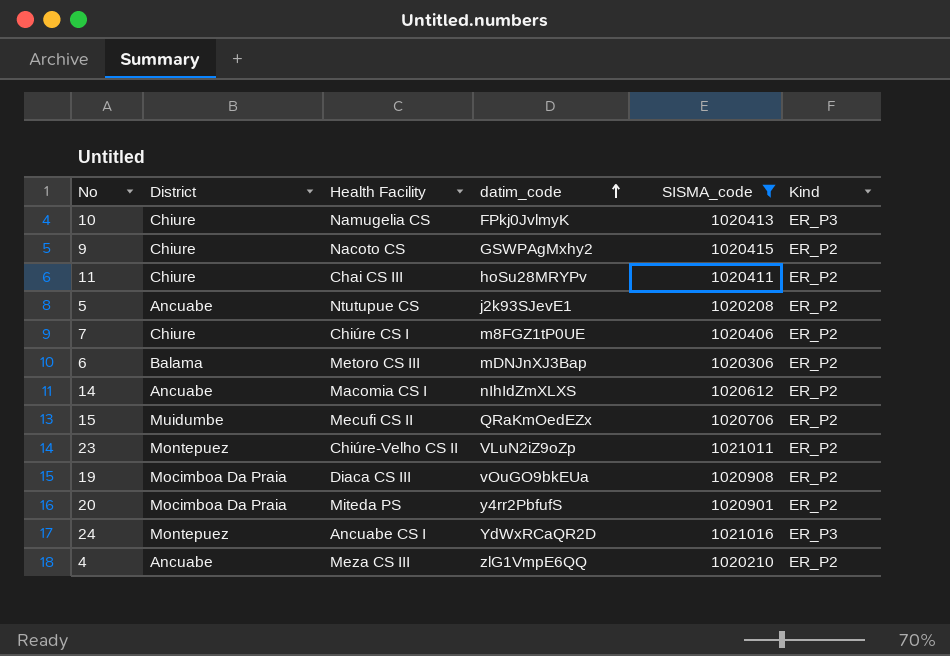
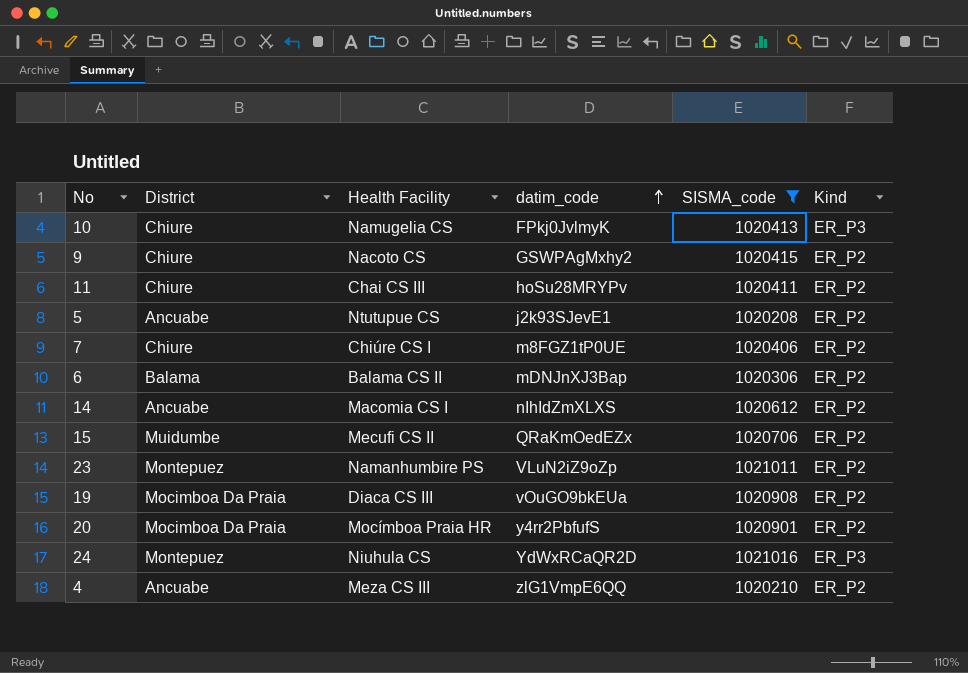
6 | Health Facility: Metoro CS III -> Balama CS II
23 | Health Facility: Chiúre-Velho CS II -> Namanhumbire PS
20 | Health Facility: Miteda PS -> Mocímboa Praia HR
24 | Health Facility: Ancuabe CS I -> Niuhula CS

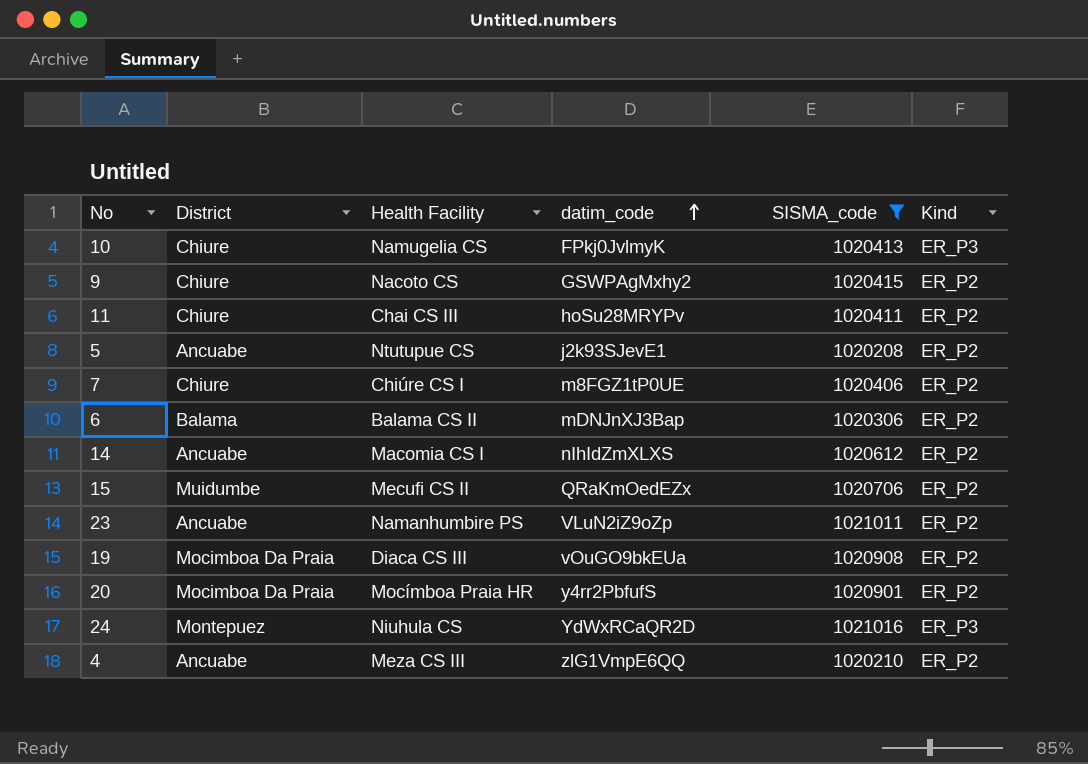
23 | District: Montepuez -> Ancuabe

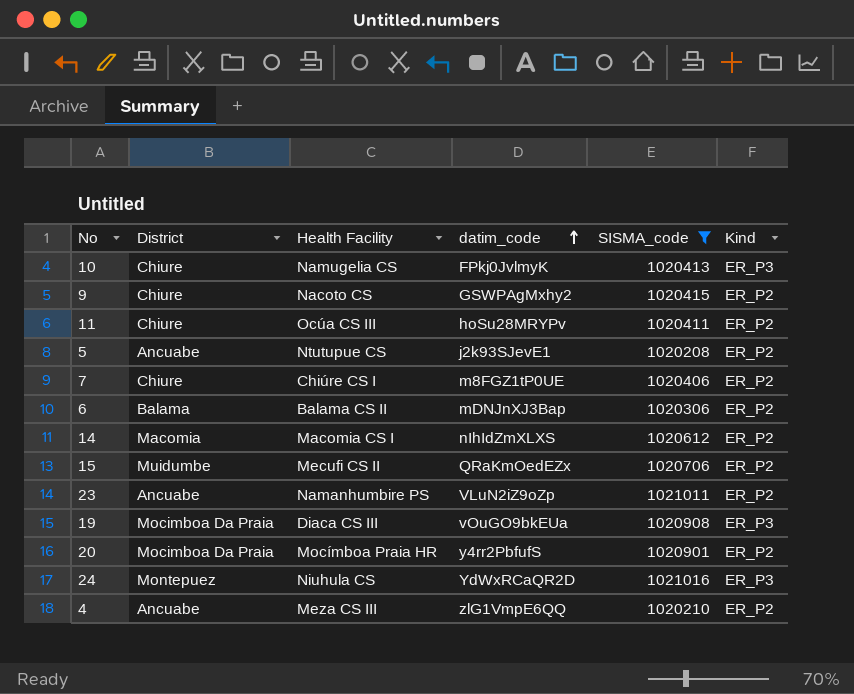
11 | Health Facility: Chai CS III -> Ocúa CS III
14 | District: Ancuabe -> Macomia
19 | Kind: ER_P2 -> ER_P3

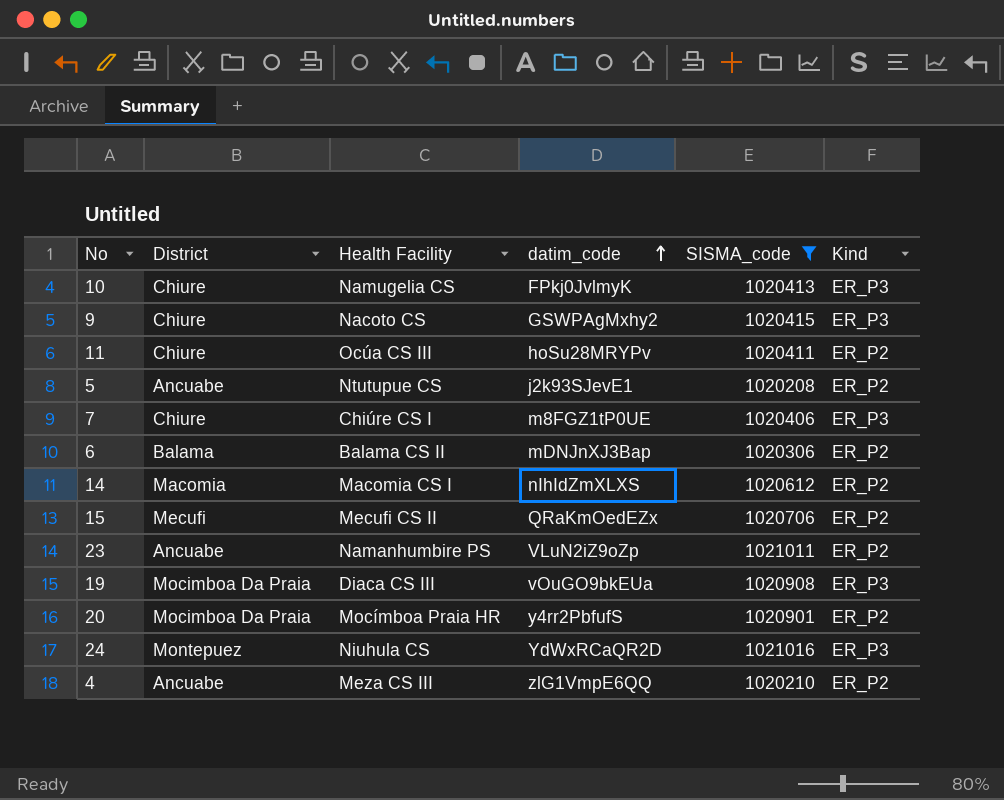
9 | Kind: ER_P2 -> ER_P3
7 | Kind: ER_P2 -> ER_P3
15 | District: Muidumbe -> Mecufi

